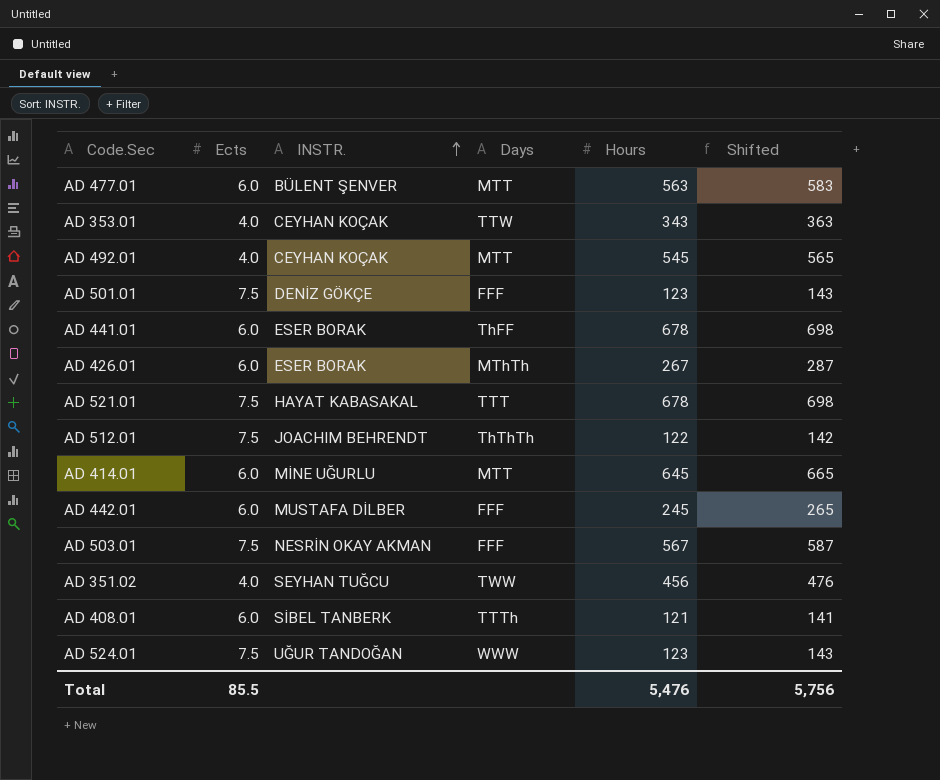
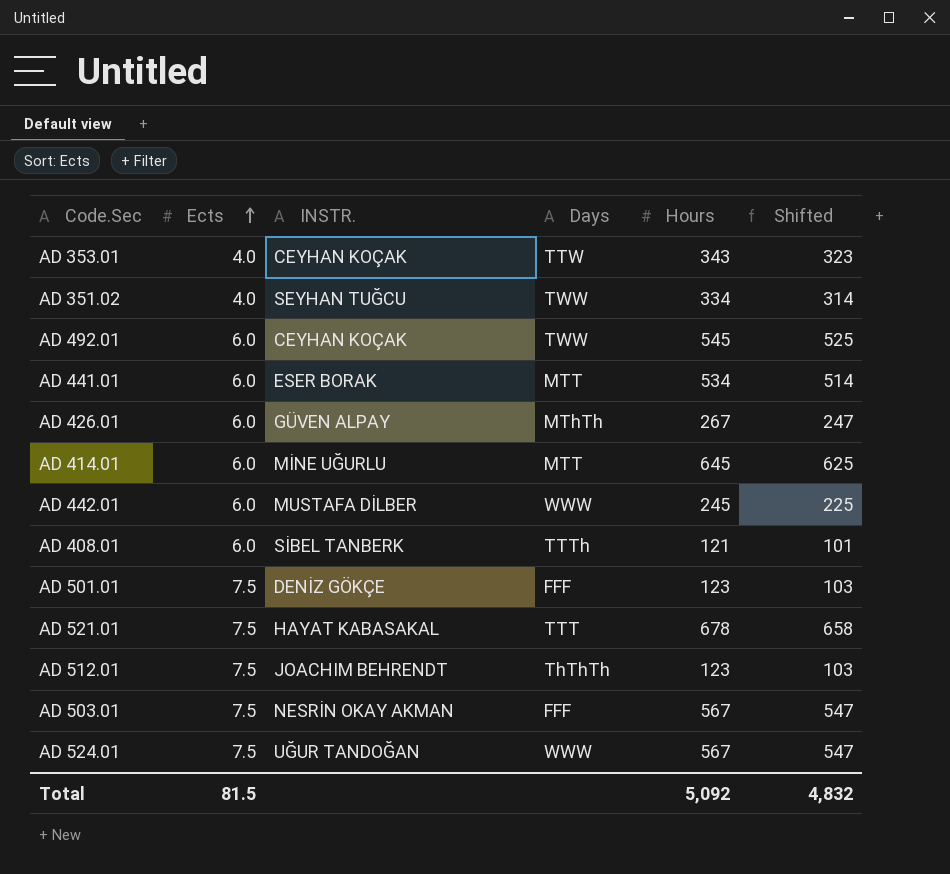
row order: INSTR. ascending -> Ects ascending
column Shifted | formula: [Hours] + 20 -> [Hours] - 20
row AD 477.01: 6.0 | BÜLENT ŞENVER | MTT | 563 | 583 -> none
AD 351.02 | Hours: 456 -> 334
AD 492.01 | Ects: 4.0 -> 6.0
AD 492.01 | Days: MTT -> TWW
AD 441.01 | Days: ThFF -> MTT
AD 441.01 | Hours: 678 -> 534
AD 426.01 | INSTR.: ESER BORAK -> GÜVEN ALPAY
AD 442.01 | Days: FFF -> WWW
AD 512.01 | Hours: 122 -> 123
AD 524.01 | Hours: 123 -> 567
Total | Ects: 85.5 -> 81.5
Total | Hours: 5,476 -> 5,092
Total | Shifted: 5,756 -> 4,832

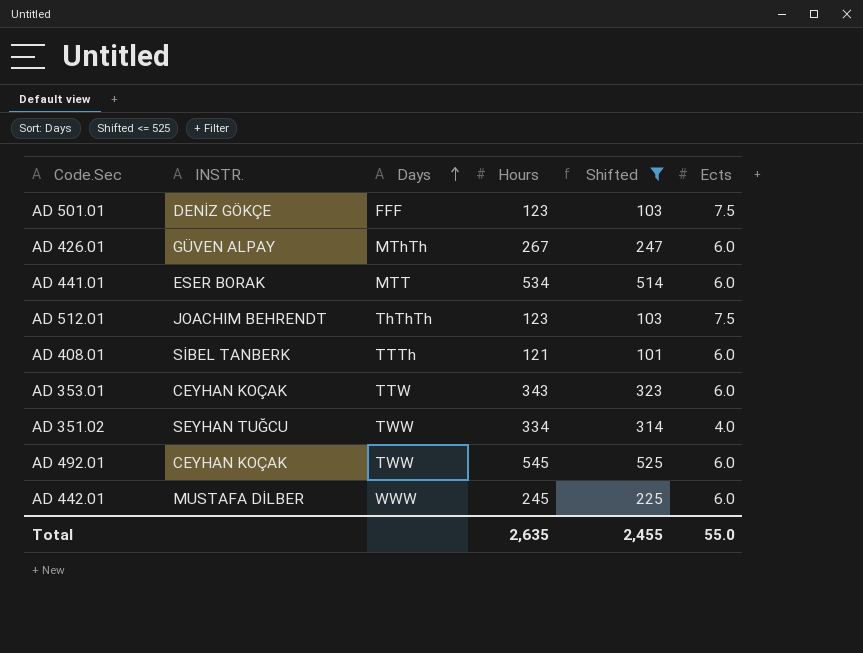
filter: none -> Shifted <= 525
row order: Ects ascending -> Days ascending
column Ects | position: 2 -> 6
AD 353.01 | Ects: 4.0 -> 6.0
Total | Hours: 5,092 -> 2,635
Total | Shifted: 4,832 -> 2,455
Total | Ects: 81.5 -> 55.0

